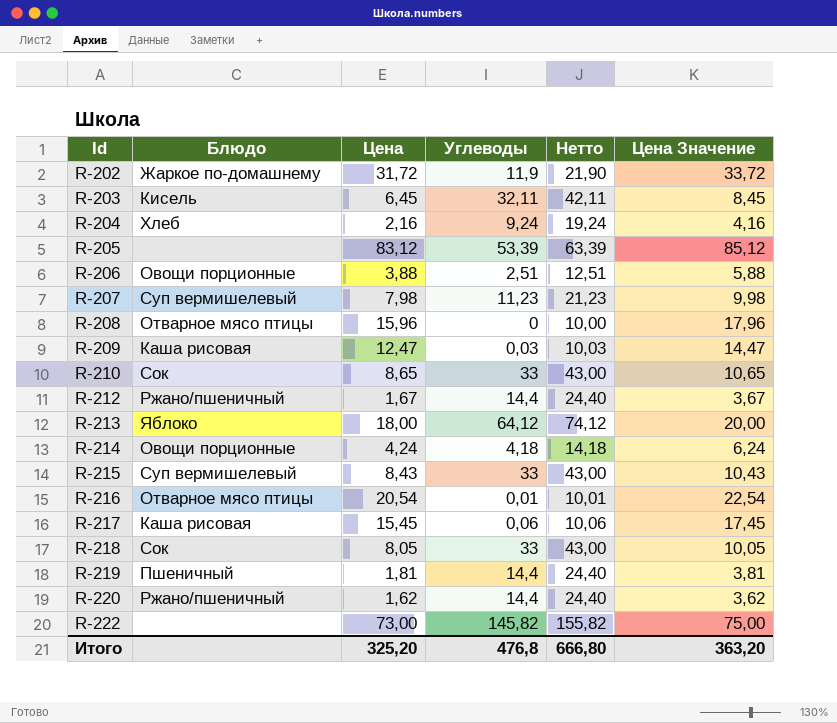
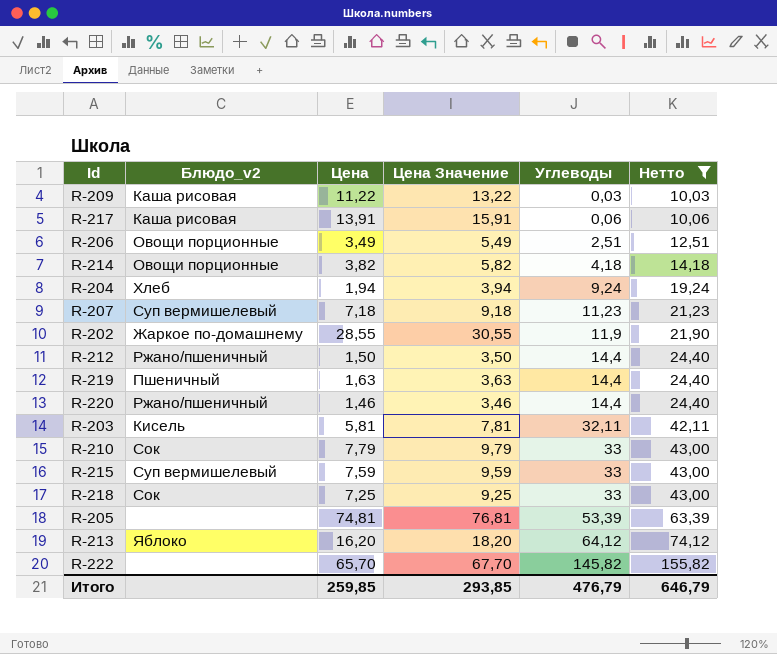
filter: none -> Нетто >= 10,03
row order: Id ascending -> Углеводы ascending
column name: Блюдо -> Блюдо_v2
column Цена Значение | position: 6 -> 4
R-209 | Цена: 12,47 -> 11,22
R-209 | Цена Значение: 14,47 -> 13,22
R-217 | Цена: 15,45 -> 13,91
R-217 | Цена Значение: 17,45 -> 15,91
R-206 | Цена: 3,88 -> 3,49
R-206 | Цена Значение: 5,88 -> 5,49
R-214 | Цена: 4,24 -> 3,82
R-214 | Цена Значение: 6,24 -> 5,82
R-204 | Цена: 2,16 -> 1,94
R-204 | Цена Значение: 4,16 -> 3,94
R-207 | Цена: 7,98 -> 7,18
R-207 | Цена Значение: 9,98 -> 9,18
R-202 | Цена: 31,72 -> 28,55
R-202 | Цена Значение: 33,72 -> 30,55
R-212 | Цена: 1,67 -> 1,50
R-212 | Цена Значение: 3,67 -> 3,50
R-219 | Цена: 1,81 -> 1,63
R-219 | Цена Значение: 3,81 -> 3,63
R-220 | Цена: 1,62 -> 1,46
R-220 | Цена Значение: 3,62 -> 3,46
R-203 | Цена: 6,45 -> 5,81
R-203 | Цена Значение: 8,45 -> 7,81
R-210 | Цена: 8,65 -> 7,79
R-210 | Цена Значение: 10,65 -> 9,79
R-215 | Цена: 8,43 -> 7,59
R-215 | Цена Значение: 10,43 -> 9,59
R-218 | Цена: 8,05 -> 7,25
R-218 | Цена Значение: 10,05 -> 9,25
R-205 | Цена: 83,12 -> 74,81
R-205 | Цена Значение: 85,12 -> 76,81
R-213 | Цена: 18,00 -> 16,20
R-213 | Цена Значение: 20,00 -> 18,20
R-222 | Цена: 73,00 -> 65,70
R-222 | Цена Значение: 75,00 -> 67,70
Итого | Цена: 325,20 -> 259,85
Итого | Цена Значение: 363,20 -> 293,85
Итого | Углеводы: 476,8 -> 476,79
Итого | Нетто: 666,80 -> 646,79

